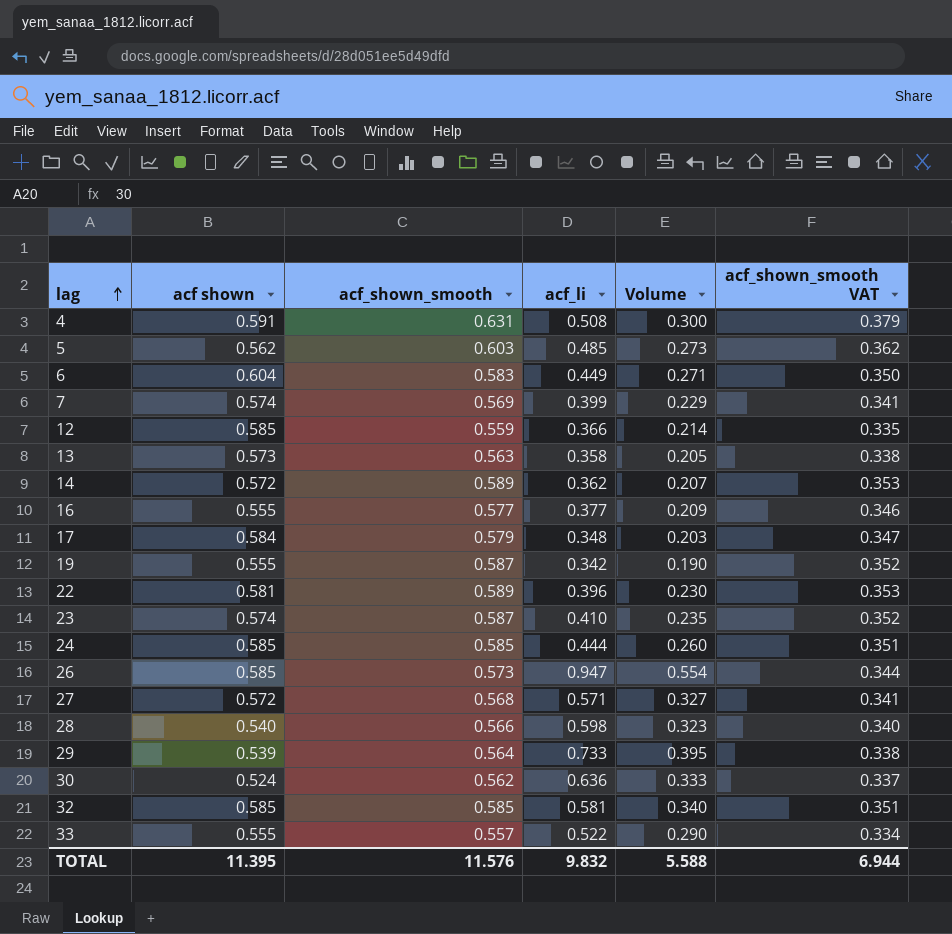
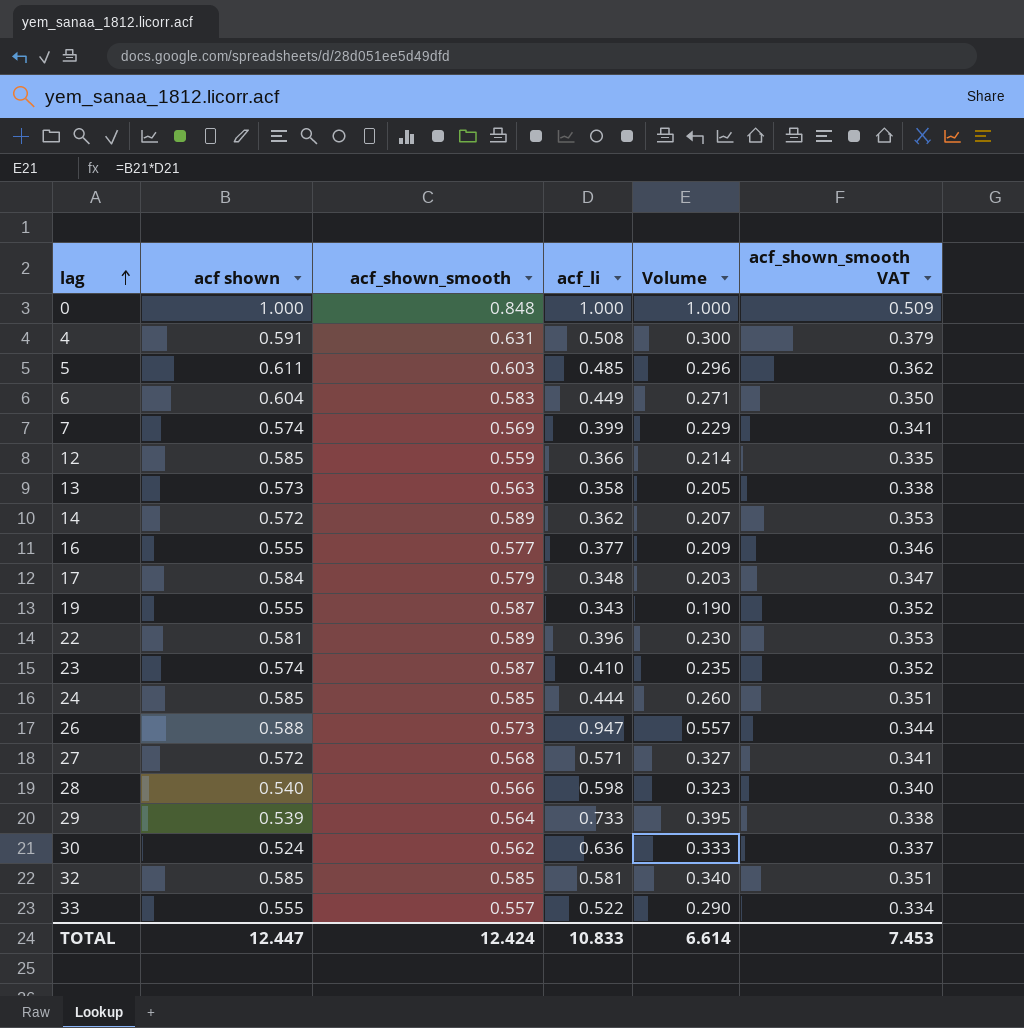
row 0: none -> 1.000 | 0.848 | 1.000 | 1.000 | 0.509
5 | acf shown: 0.562 -> 0.611
5 | Volume: 0.273 -> 0.296
19 | acf_li: 0.342 -> 0.343
26 | acf shown: 0.585 -> 0.588
26 | Volume: 0.554 -> 0.557
TOTAL | acf shown: 11.395 -> 12.447
TOTAL | acf_shown_smooth: 11.576 -> 12.424
TOTAL | acf_li: 9.832 -> 10.833
TOTAL | Volume: 5.588 -> 6.614
TOTAL | acf_shown_smooth VAT: 6.944 -> 7.453

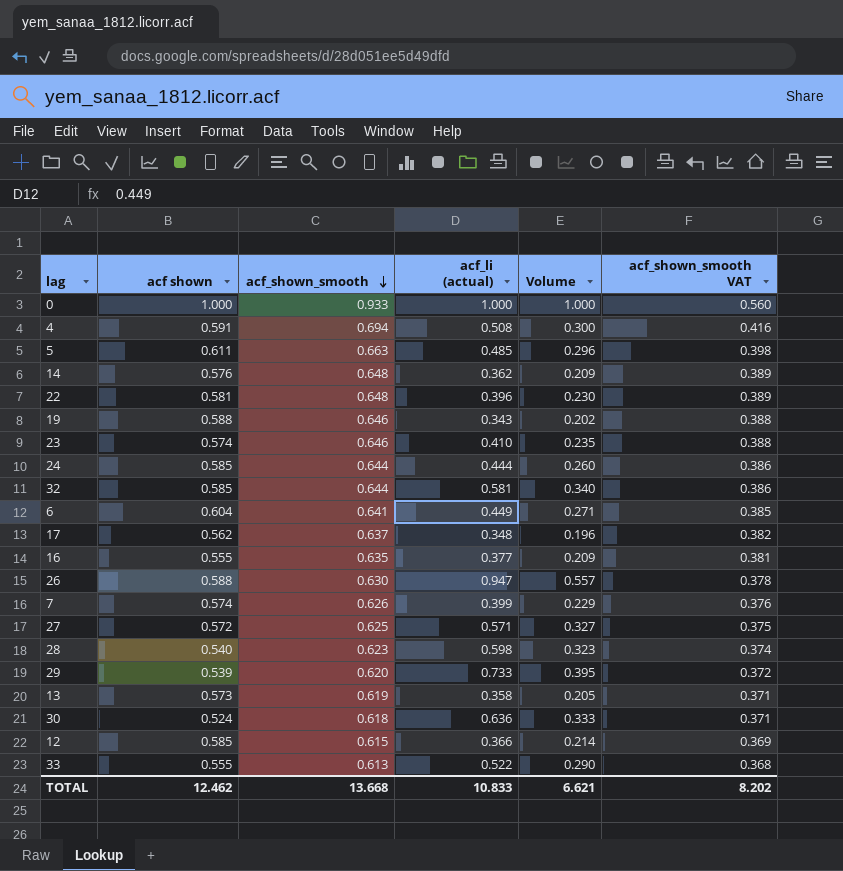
row order: lag ascending -> acf_shown_smooth descending
column name: acf_li -> acf_li (actual)
0 | acf_shown_smooth: 0.848 -> 0.933
0 | acf_shown_smooth VAT: 0.509 -> 0.560
4 | acf_shown_smooth: 0.631 -> 0.694
4 | acf_shown_smooth VAT: 0.379 -> 0.416
5 | acf_shown_smooth: 0.603 -> 0.663
5 | acf_shown_smooth VAT: 0.362 -> 0.398
14 | acf shown: 0.572 -> 0.576
14 | acf_shown_smooth: 0.589 -> 0.648
14 | Volume: 0.207 -> 0.209
14 | acf_shown_smooth VAT: 0.353 -> 0.389
22 | acf_shown_smooth: 0.589 -> 0.648
22 | acf_shown_smooth VAT: 0.353 -> 0.389
19 | acf shown: 0.555 -> 0.588
19 | acf_shown_smooth: 0.587 -> 0.646
19 | Volume: 0.190 -> 0.202
19 | acf_shown_smooth VAT: 0.352 -> 0.388
23 | acf_shown_smooth: 0.587 -> 0.646
23 | acf_shown_smooth VAT: 0.352 -> 0.388
24 | acf_shown_smooth: 0.585 -> 0.644
24 | acf_shown_smooth VAT: 0.351 -> 0.386
32 | acf_shown_smooth: 0.585 -> 0.644
32 | acf_shown_smooth VAT: 0.351 -> 0.386
6 | acf_shown_smooth: 0.583 -> 0.641
6 | acf_shown_smooth VAT: 0.350 -> 0.385
17 | acf shown: 0.584 -> 0.562
17 | acf_shown_smooth: 0.579 -> 0.637
17 | Volume: 0.203 -> 0.196
17 | acf_shown_smooth VAT: 0.347 -> 0.382
16 | acf_shown_smooth: 0.577 -> 0.635
16 | acf_shown_smooth VAT: 0.346 -> 0.381
26 | acf_shown_smooth: 0.573 -> 0.630
26 | acf_shown_smooth VAT: 0.344 -> 0.378
7 | acf_shown_smooth: 0.569 -> 0.626
7 | acf_shown_smooth VAT: 0.341 -> 0.376
27 | acf_shown_smooth: 0.568 -> 0.625
27 | acf_shown_smooth VAT: 0.341 -> 0.375
28 | acf_shown_smooth: 0.566 -> 0.623
28 | acf_shown_smooth VAT: 0.340 -> 0.374
29 | acf_shown_smooth: 0.564 -> 0.620
29 | acf_shown_smooth VAT: 0.338 -> 0.372
13 | acf_shown_smooth: 0.563 -> 0.619
13 | acf_shown_smooth VAT: 0.338 -> 0.371
30 | acf_shown_smooth: 0.562 -> 0.618
30 | acf_shown_smooth VAT: 0.337 -> 0.371
12 | acf_shown_smooth: 0.559 -> 0.615
12 | acf_shown_smooth VAT: 0.335 -> 0.369
33 | acf_shown_smooth: 0.557 -> 0.613
33 | acf_shown_smooth VAT: 0.334 -> 0.368
TOTAL | acf shown: 12.447 -> 12.462
TOTAL | acf_shown_smooth: 12.424 -> 13.668
TOTAL | Volume: 6.614 -> 6.621
TOTAL | acf_shown_smooth VAT: 7.453 -> 8.202

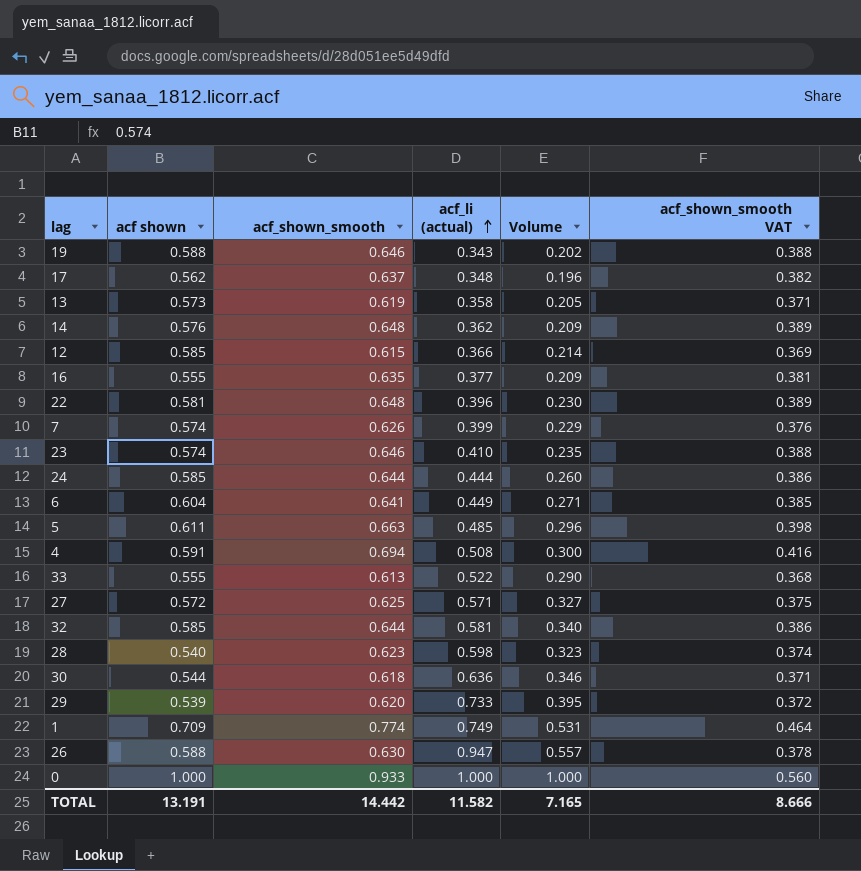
row order: acf_shown_smooth descending -> acf_li (actual) ascending
30 | acf shown: 0.524 -> 0.544
30 | Volume: 0.333 -> 0.346
row 1: none -> 0.709 | 0.774 | 0.749 | 0.531 | 0.464
TOTAL | acf shown: 12.462 -> 13.191
TOTAL | acf_shown_smooth: 13.668 -> 14.442
TOTAL | acf_li (actual): 10.833 -> 11.582
TOTAL | Volume: 6.621 -> 7.165
TOTAL | acf_shown_smooth VAT: 8.202 -> 8.666

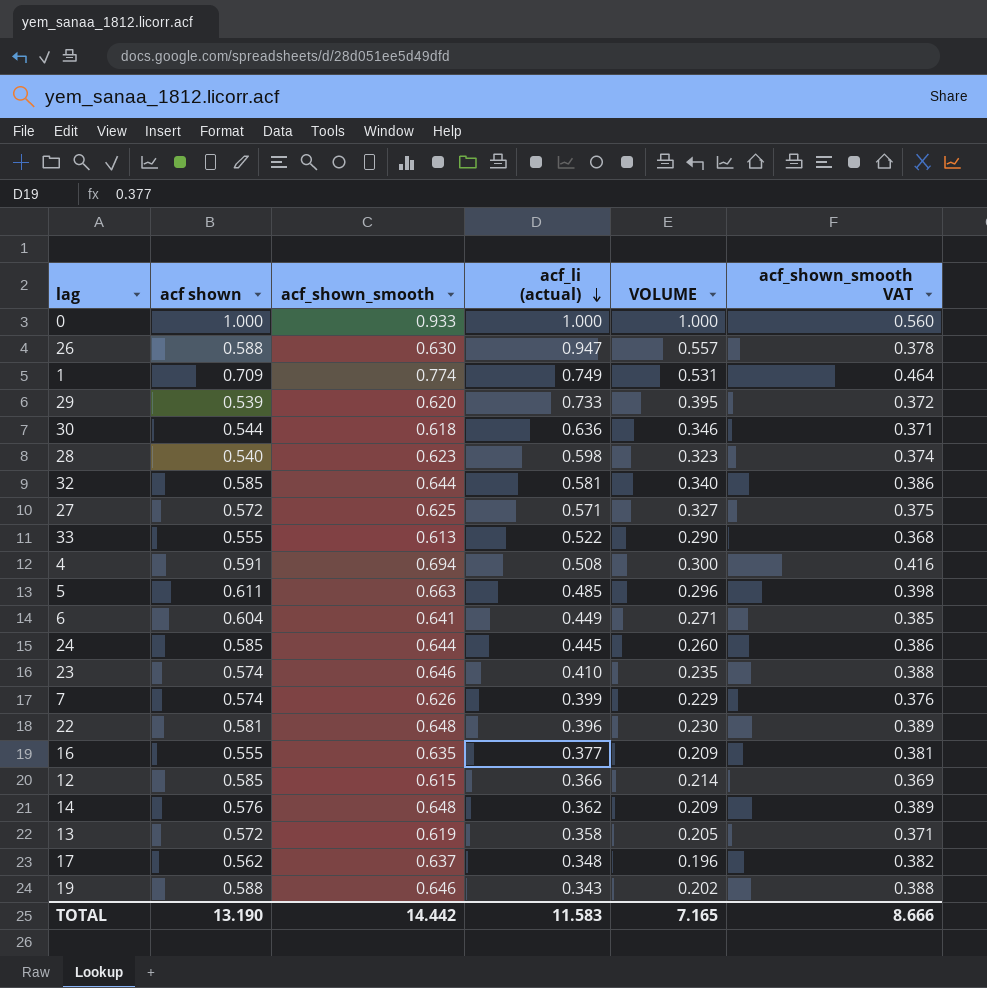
row order: acf_li (actual) ascending -> acf_li (actual) descending
column name: Volume -> VOLUME
24 | acf_li (actual): 0.444 -> 0.445
13 | acf shown: 0.573 -> 0.572
TOTAL | acf shown: 13.191 -> 13.190
TOTAL | acf_li (actual): 11.582 -> 11.583

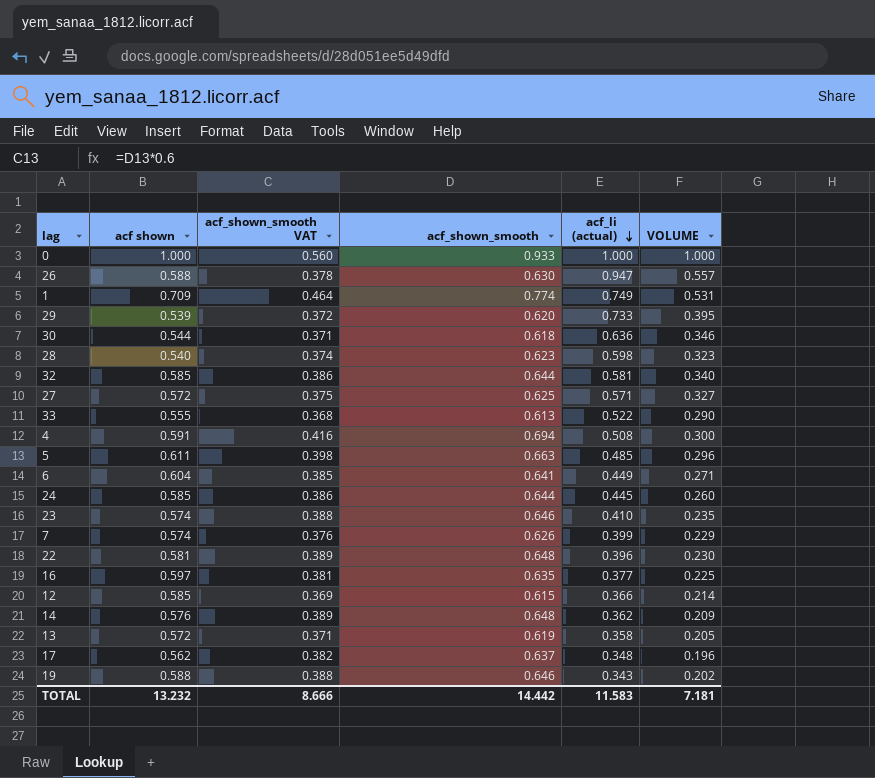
column acf_shown_smooth VAT | position: 6 -> 3
16 | acf shown: 0.555 -> 0.597
16 | VOLUME: 0.209 -> 0.225
TOTAL | acf shown: 13.190 -> 13.232
TOTAL | VOLUME: 7.165 -> 7.181

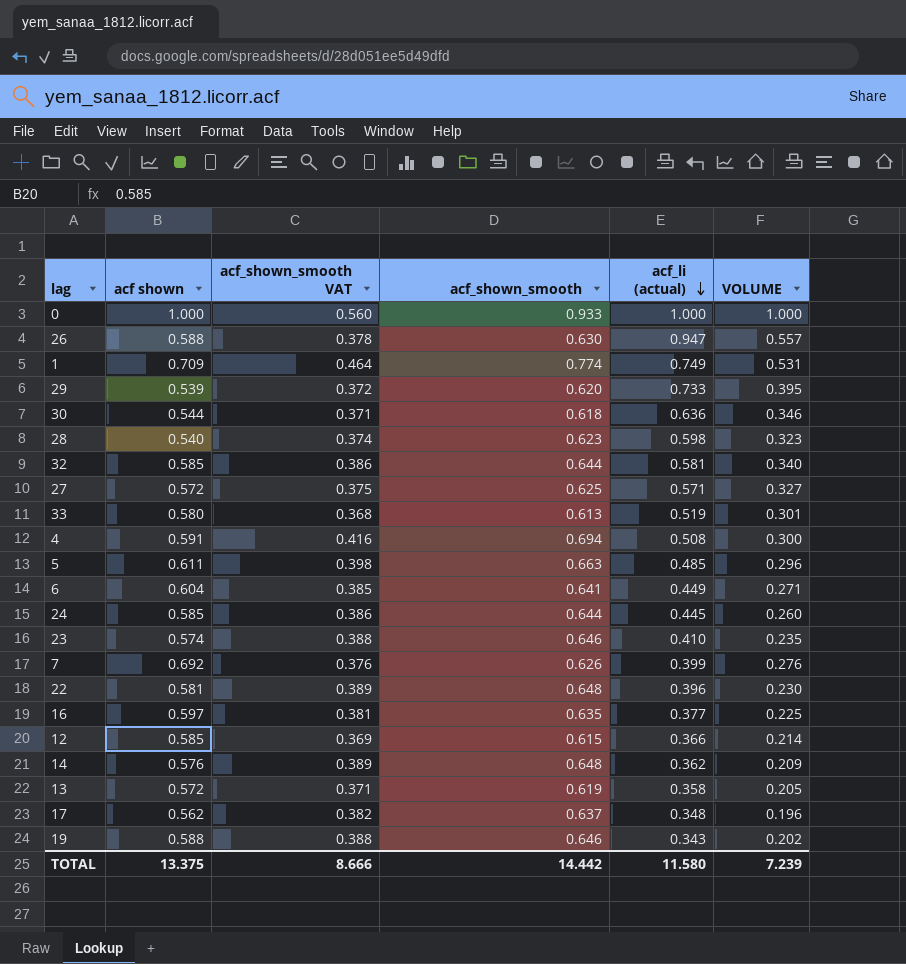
33 | acf shown: 0.555 -> 0.580
33 | acf_li (actual): 0.522 -> 0.519
33 | VOLUME: 0.290 -> 0.301
7 | acf shown: 0.574 -> 0.692
7 | VOLUME: 0.229 -> 0.276
TOTAL | acf shown: 13.232 -> 13.375
TOTAL | acf_li (actual): 11.583 -> 11.580
TOTAL | VOLUME: 7.181 -> 7.239

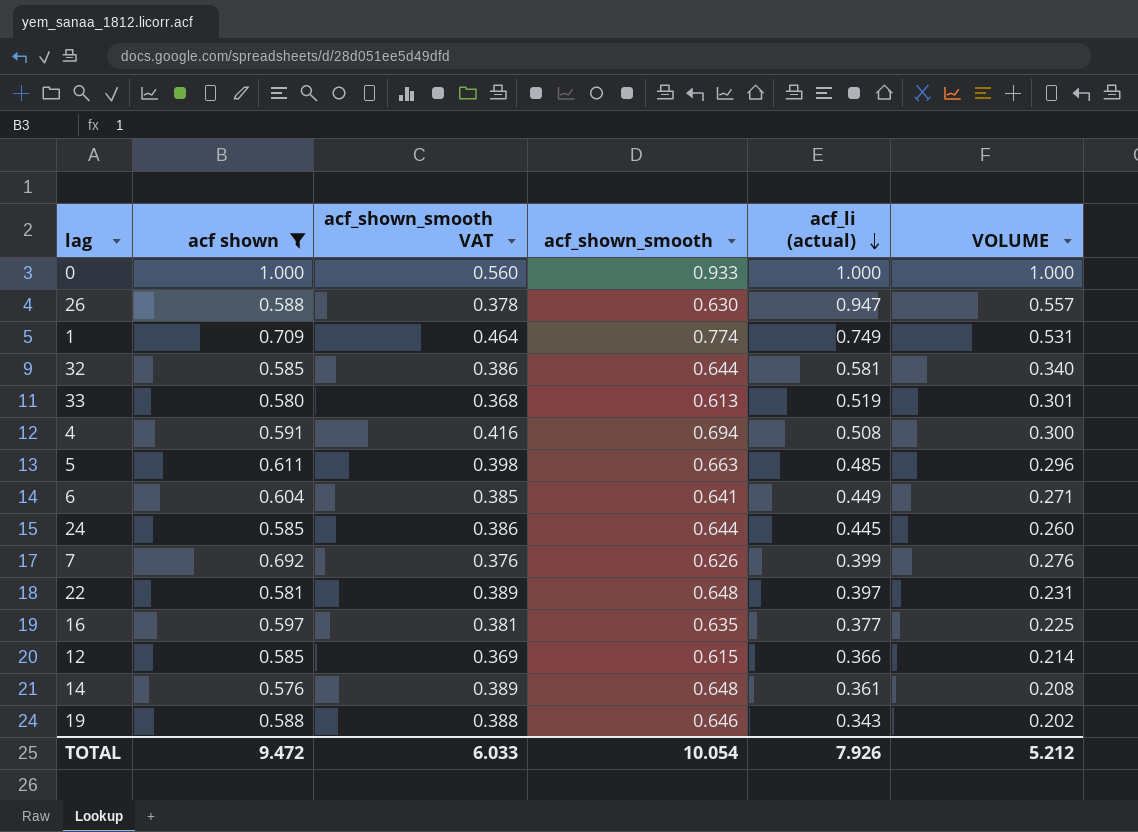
filter: none -> acf shown >= 0.576
22 | acf_li (actual): 0.396 -> 0.397
22 | VOLUME: 0.230 -> 0.231
14 | acf_li (actual): 0.362 -> 0.361
14 | VOLUME: 0.209 -> 0.208
TOTAL | acf shown: 13.375 -> 9.472
TOTAL | acf_shown_smooth VAT: 8.666 -> 6.033
TOTAL | acf_shown_smooth: 14.442 -> 10.054
TOTAL | acf_li (actual): 11.580 -> 7.926
TOTAL | VOLUME: 7.239 -> 5.212

